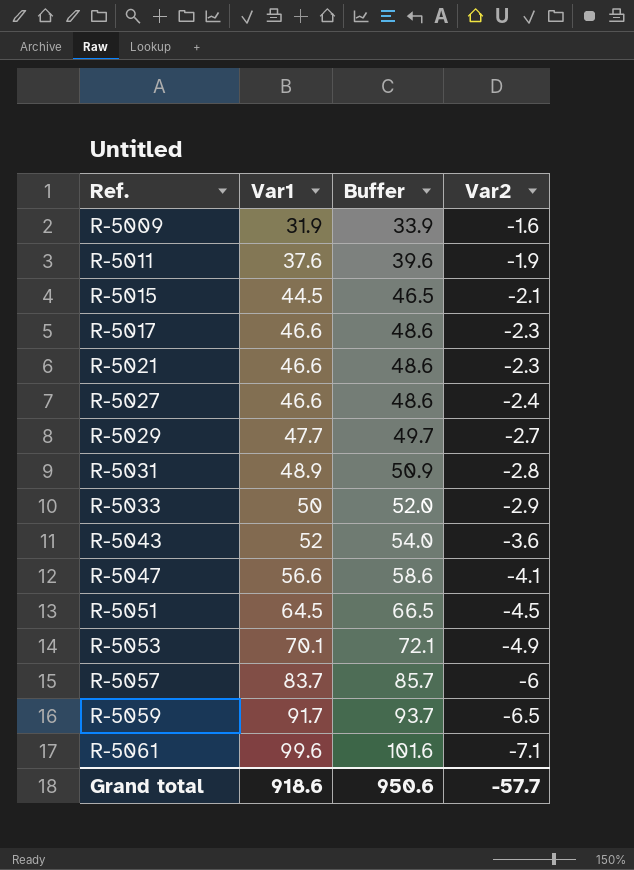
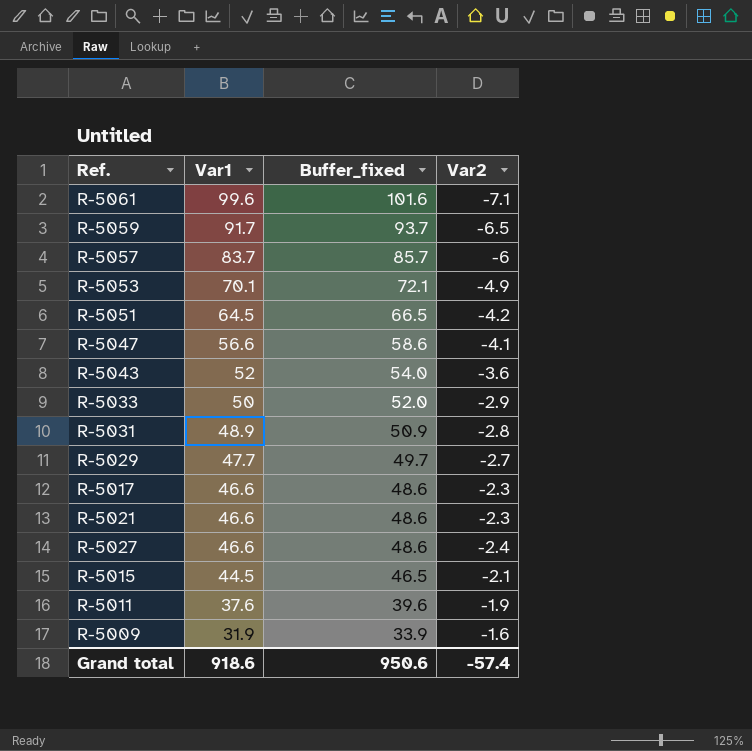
row order: Ref. ascending -> Var1 descending
column name: Buffer -> Buffer_fixed
R-5051 | Var2: -4.5 -> -4.2
Grand total | Var2: -57.7 -> -57.4

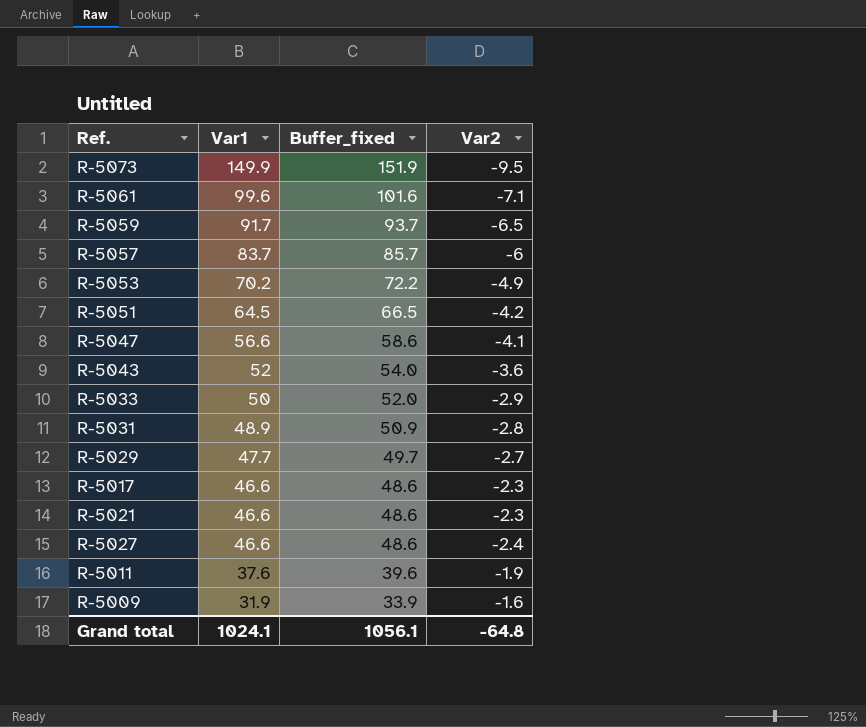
row R-5015: 44.5 | 46.5 | -2.1 -> none
row R-5073: none -> 149.9 | 151.9 | -9.5
R-5053 | Var1: 70.1 -> 70.2
R-5053 | Buffer_fixed: 72.1 -> 72.2
Grand total | Var1: 918.6 -> 1024.1
Grand total | Buffer_fixed: 950.6 -> 1056.1
Grand total | Var2: -57.4 -> -64.8

